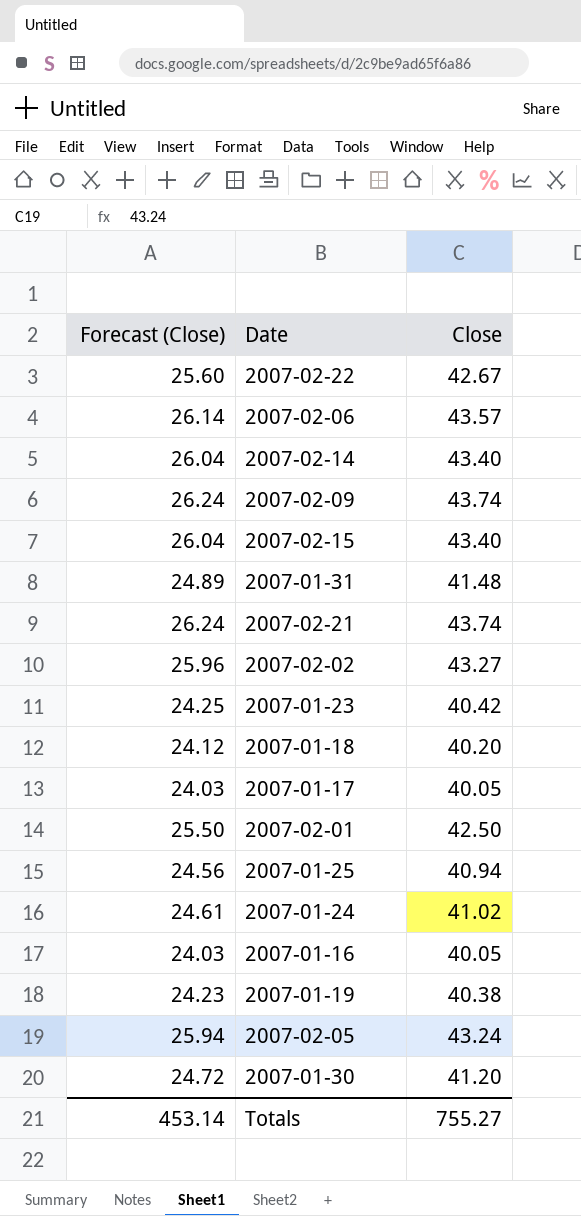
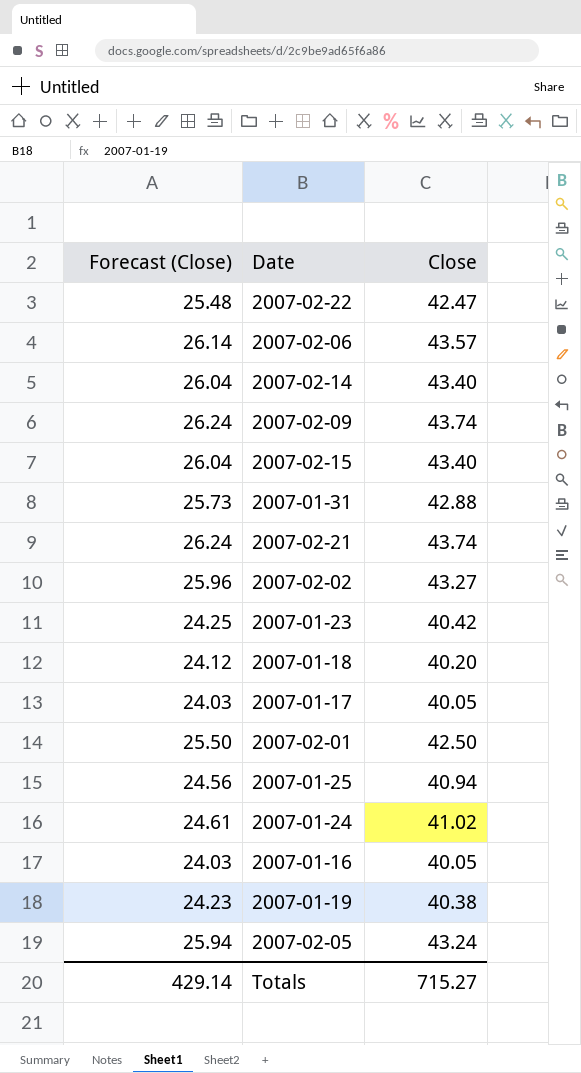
row 2007-01-30: 24.72 | 41.20 -> none
2007-02-22 | Forecast (Close): 25.60 -> 25.48
2007-02-22 | Close: 42.67 -> 42.47
2007-01-31 | Forecast (Close): 24.89 -> 25.73
2007-01-31 | Close: 41.48 -> 42.88
Totals | Forecast (Close): 453.14 -> 429.14
Totals | Close: 755.27 -> 715.27

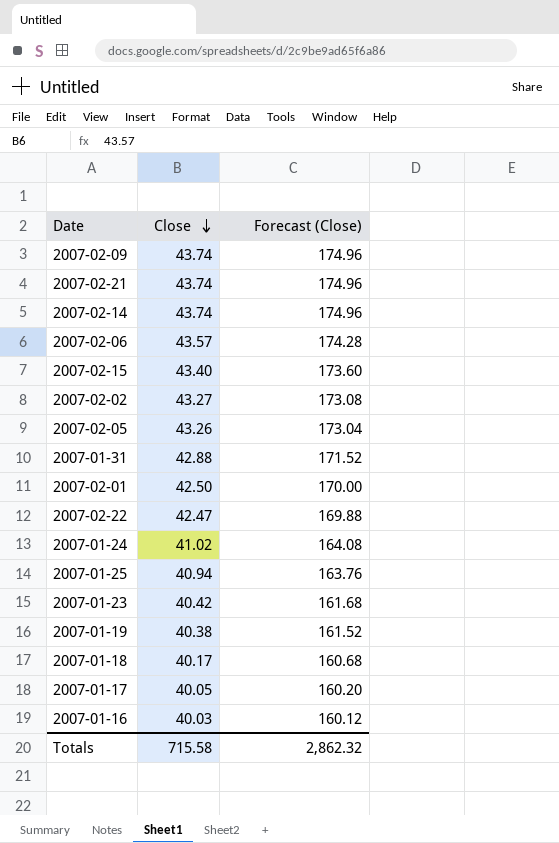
row order: none -> Close descending
column Forecast (Close) | formula: [Close] * 0.6 -> [Close] * 4
column Forecast (Close) | position: 1 -> 3
2007-02-14 | Close: 43.40 -> 43.74
2007-02-05 | Close: 43.24 -> 43.26
2007-01-18 | Close: 40.20 -> 40.17
2007-01-16 | Close: 40.05 -> 40.03
Totals | Close: 715.27 -> 715.58
Totals | Forecast (Close): 429.14 -> 2,862.32

